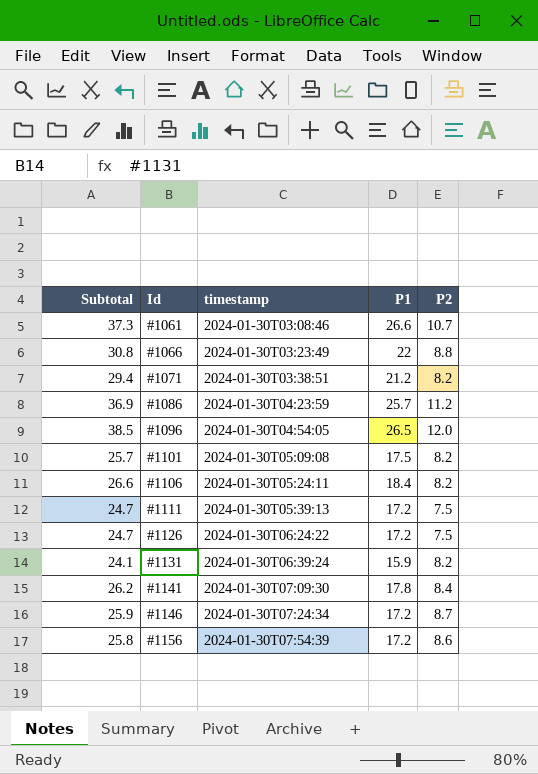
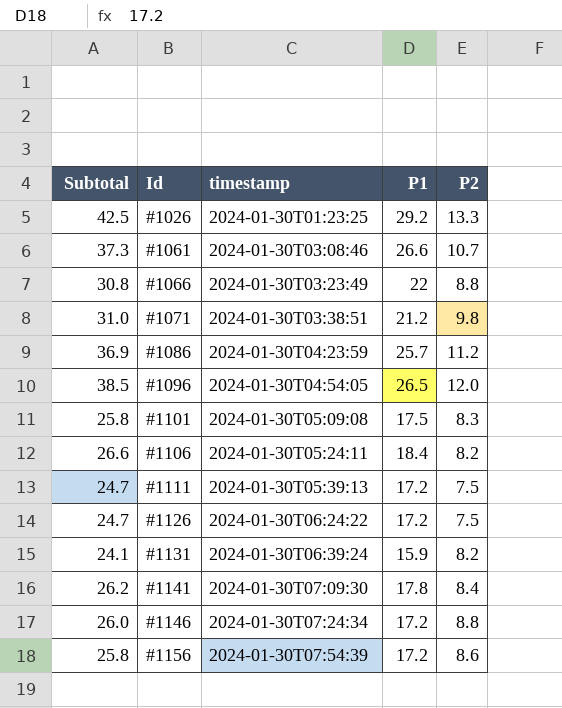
row #1026: none -> 42.5 | 2024-01-30T01:23:25 | 29.2 | 13.3
#1071 | Subtotal: 29.4 -> 31.0
#1071 | P2: 8.2 -> 9.8
#1101 | Subtotal: 25.7 -> 25.8
#1101 | P2: 8.2 -> 8.3
#1146 | Subtotal: 25.9 -> 26.0
#1146 | P2: 8.7 -> 8.8

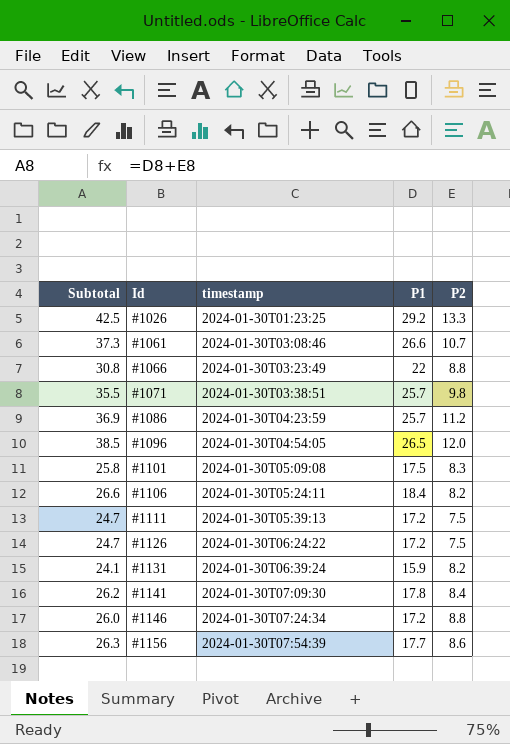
#1071 | Subtotal: 31.0 -> 35.5
#1071 | P1: 21.2 -> 25.7
#1156 | Subtotal: 25.8 -> 26.3
#1156 | P1: 17.2 -> 17.7

